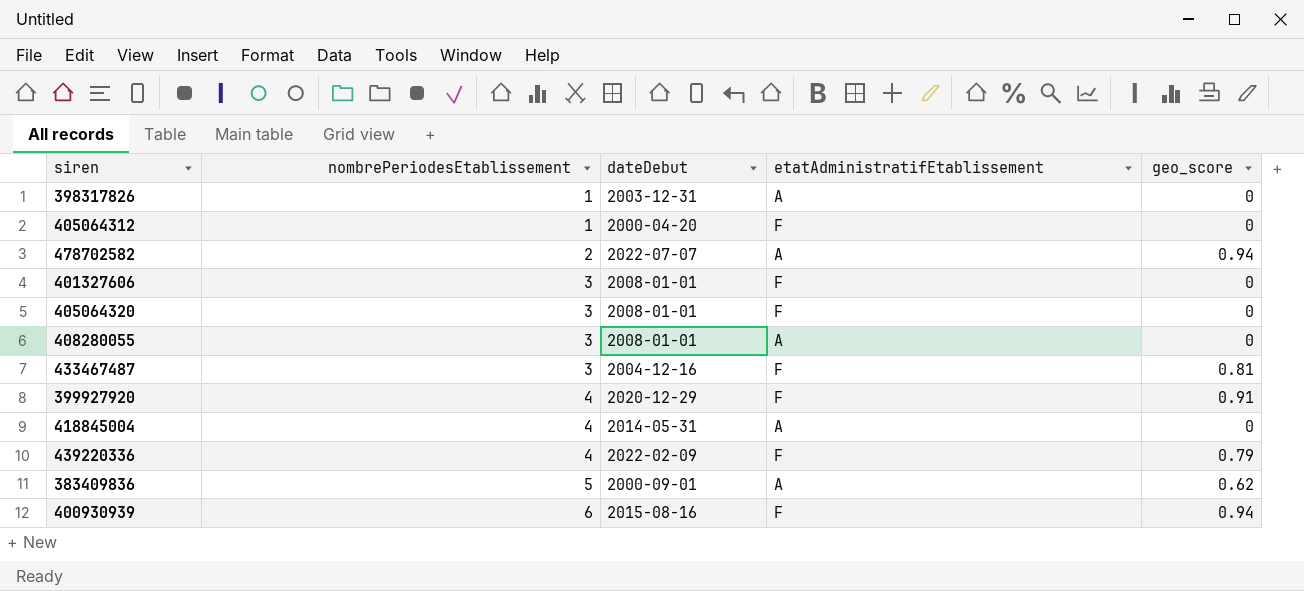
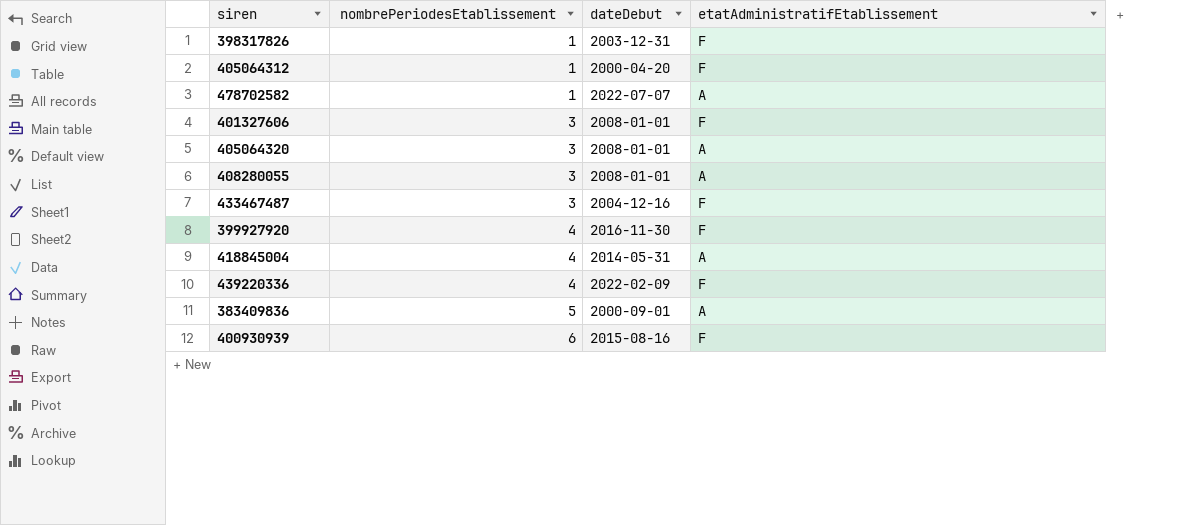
column geo_score | position: 5 -> none
398317826 | etatAdministratifEtablissement: A -> F
478702582 | nombrePeriodesEtablissement: 2 -> 1
405064320 | etatAdministratifEtablissement: F -> A
399927920 | dateDebut: 2020-12-29 -> 2016-11-30

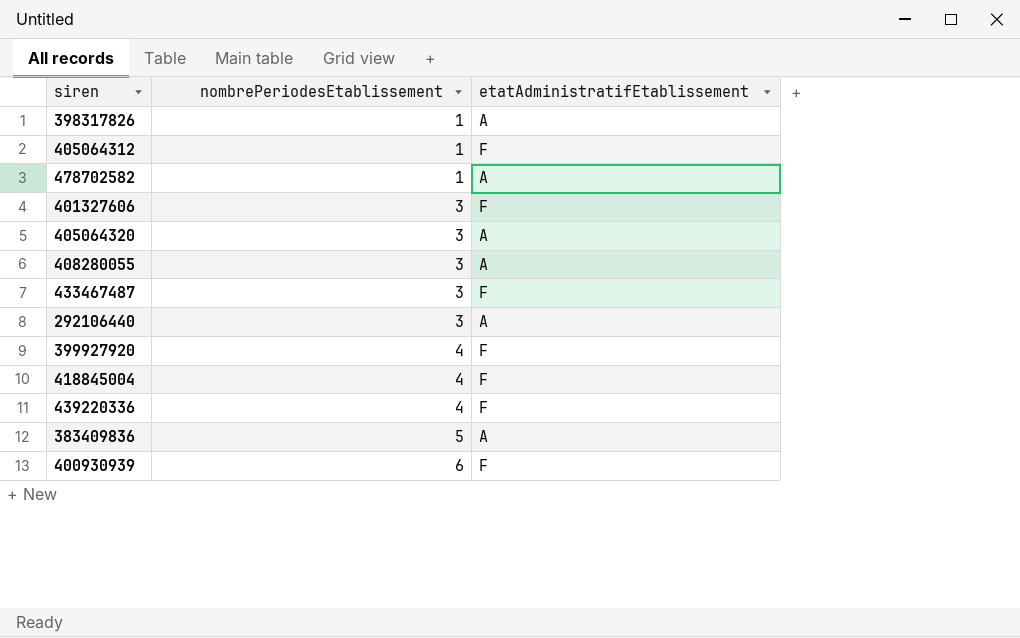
column dateDebut | position: 3 -> none
398317826 | etatAdministratifEtablissement: F -> A
row 292106440: none -> 3 | A
418845004 | etatAdministratifEtablissement: A -> F

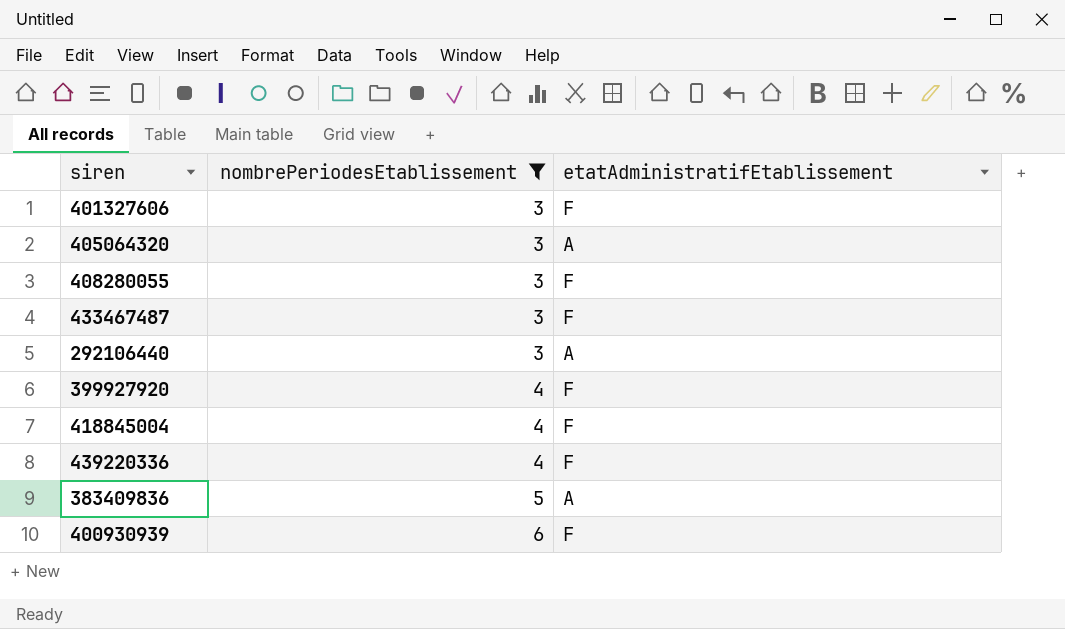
filter: none -> nombrePeriodesEtablissement != 1
408280055 | etatAdministratifEtablissement: A -> F

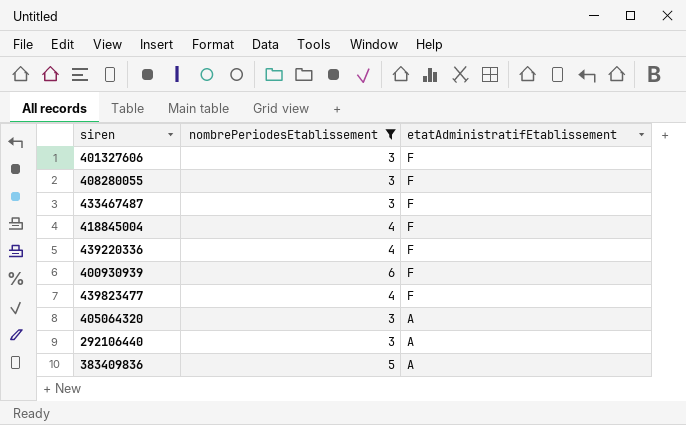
row order: nombrePeriodesEtablissement ascending -> etatAdministratifEtablissement descending
row 399927920: 4 | F -> none
row 439823477: none -> 4 | F

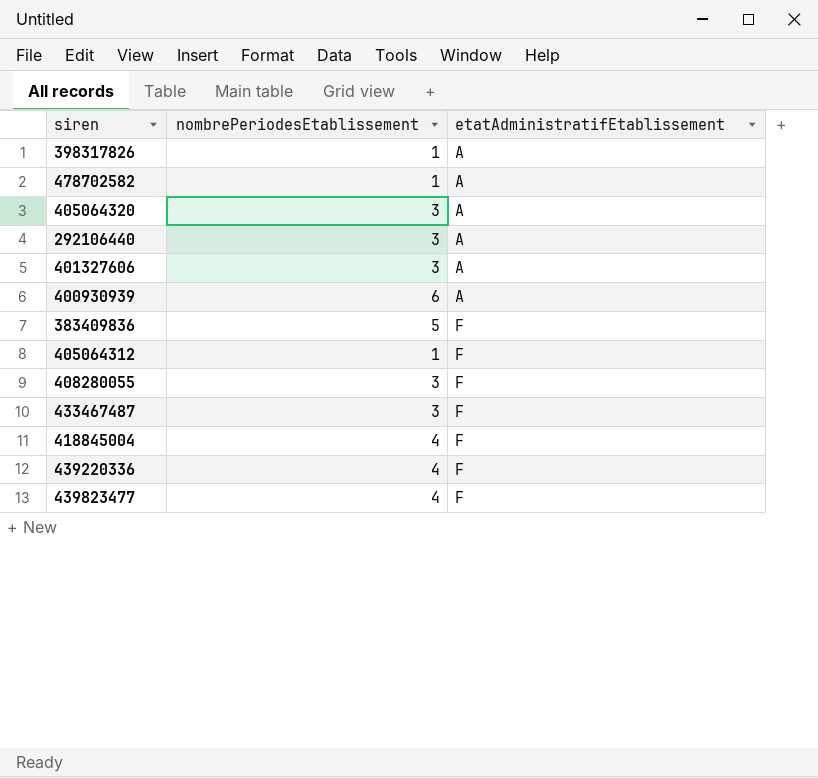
filter: nombrePeriodesEtablissement != 1 -> none
row order: etatAdministratifEtablissement descending -> etatAdministratifEtablissement ascending
401327606 | etatAdministratifEtablissement: F -> A
400930939 | etatAdministratifEtablissement: F -> A
383409836 | etatAdministratifEtablissement: A -> F

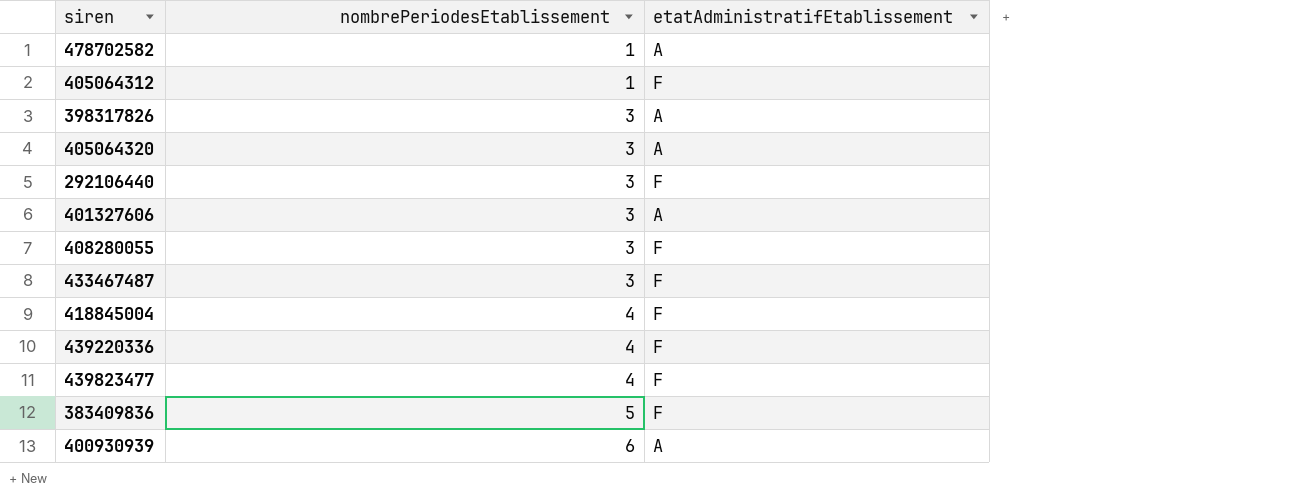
row order: etatAdministratifEtablissement ascending -> nombrePeriodesEtablissement ascending
398317826 | nombrePeriodesEtablissement: 1 -> 3
292106440 | etatAdministratifEtablissement: A -> F

